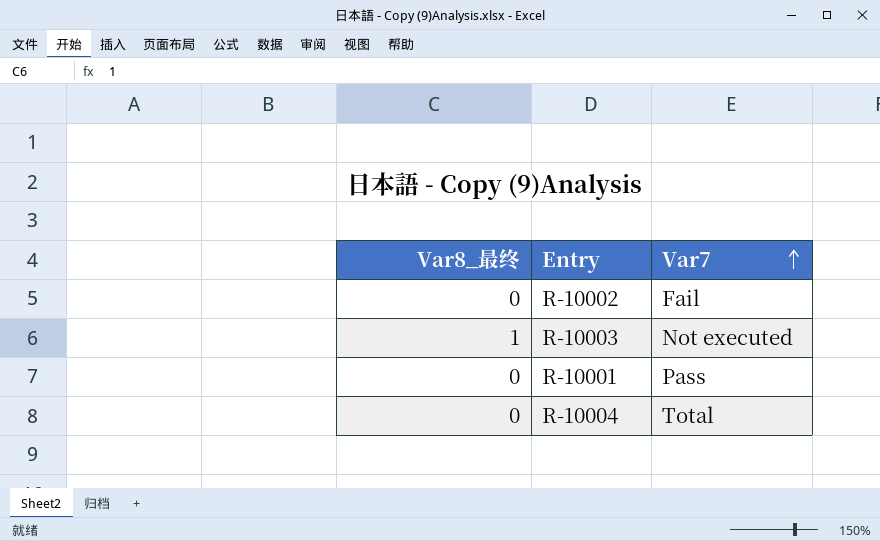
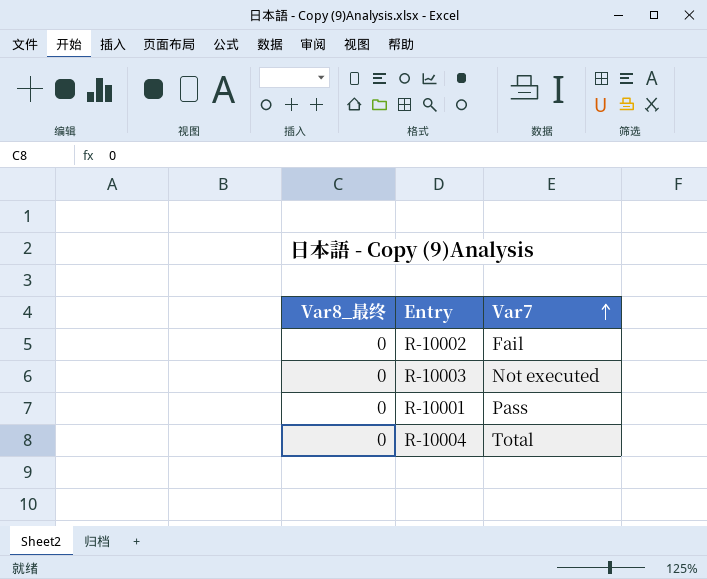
R-10003 | Var8_最终: 1 -> 0

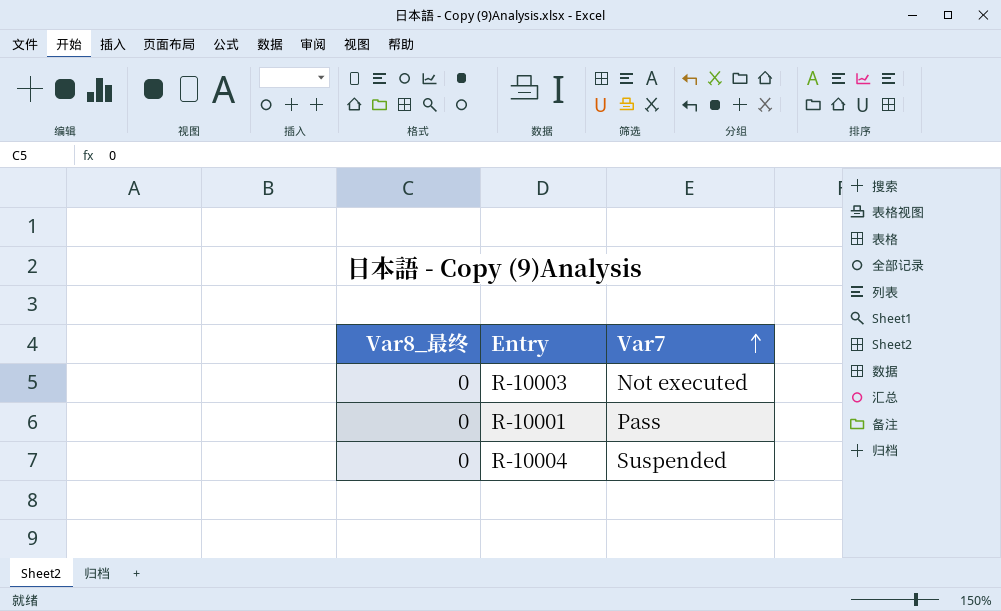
row R-10002: 0 | Fail -> none
R-10004 | Var7: Total -> Suspended

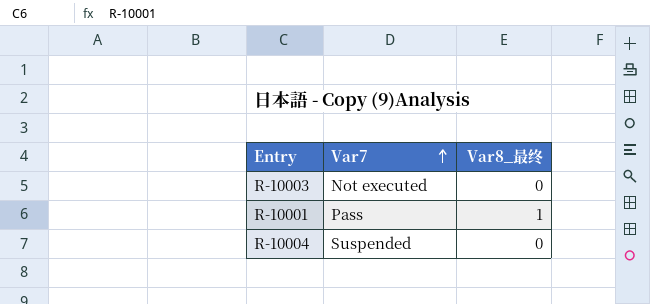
column Var8_最终 | position: 1 -> 3
R-10001 | Var8_最终: 0 -> 1

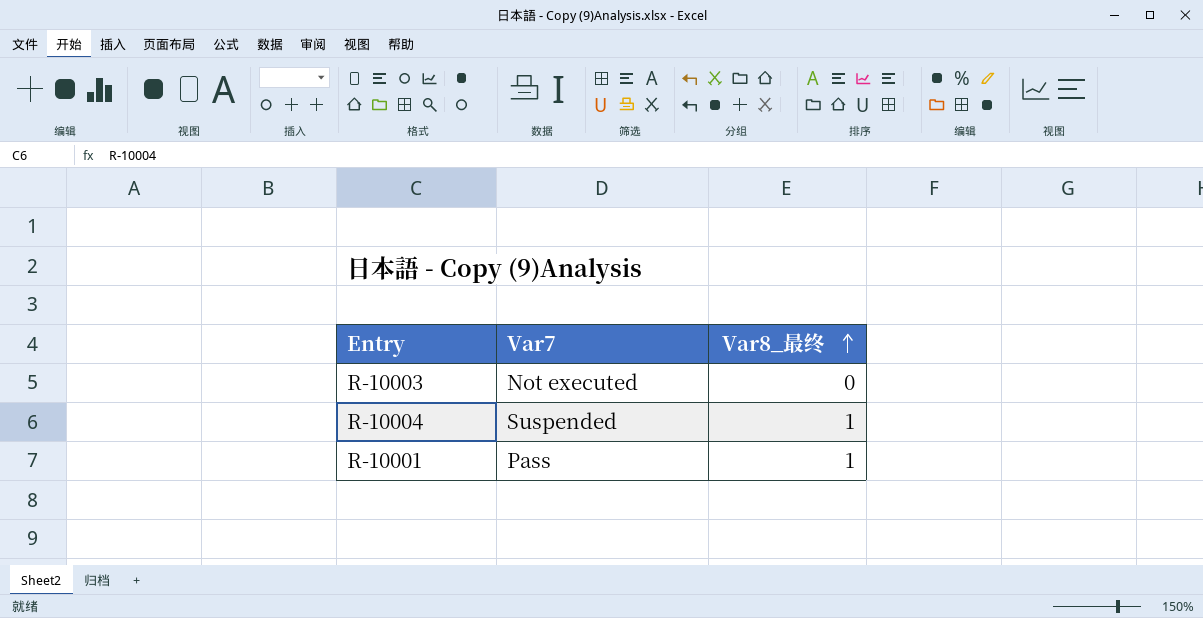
row order: Var7 ascending -> Var8_最终 ascending
R-10004 | Var8_最终: 0 -> 1

